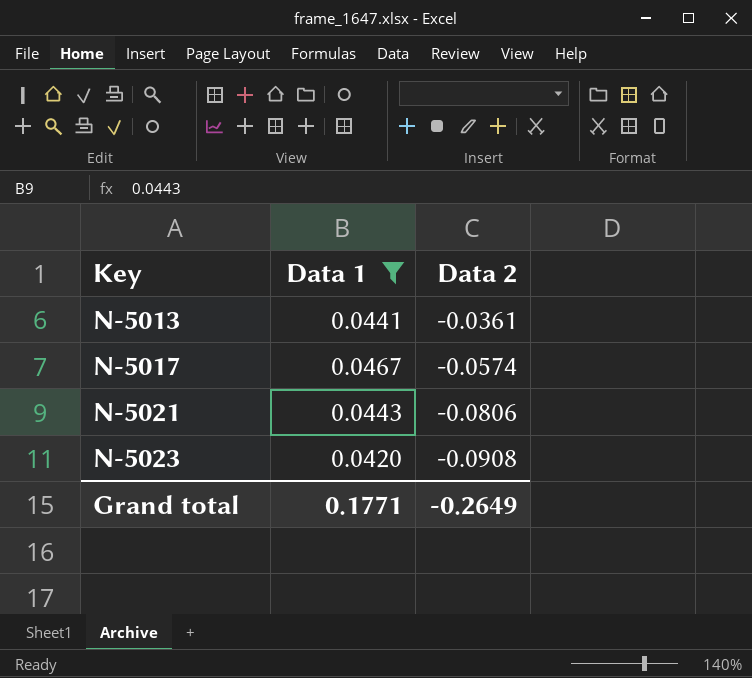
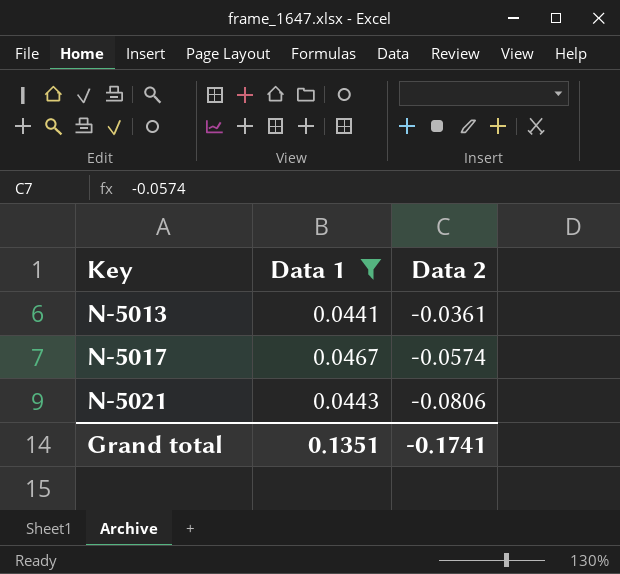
row N-5023: 0.0420 | -0.0908 -> none
Grand total | Data 1: 0.1771 -> 0.1351
Grand total | Data 2: -0.2649 -> -0.1741

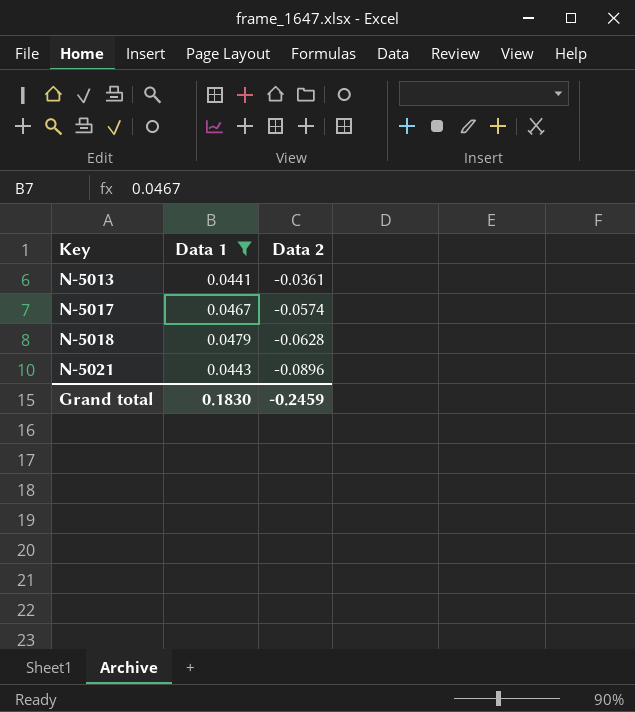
row N-5018: none -> 0.0479 | -0.0628
N-5021 | Data 2: -0.0806 -> -0.0896
Grand total | Data 1: 0.1351 -> 0.1830
Grand total | Data 2: -0.1741 -> -0.2459

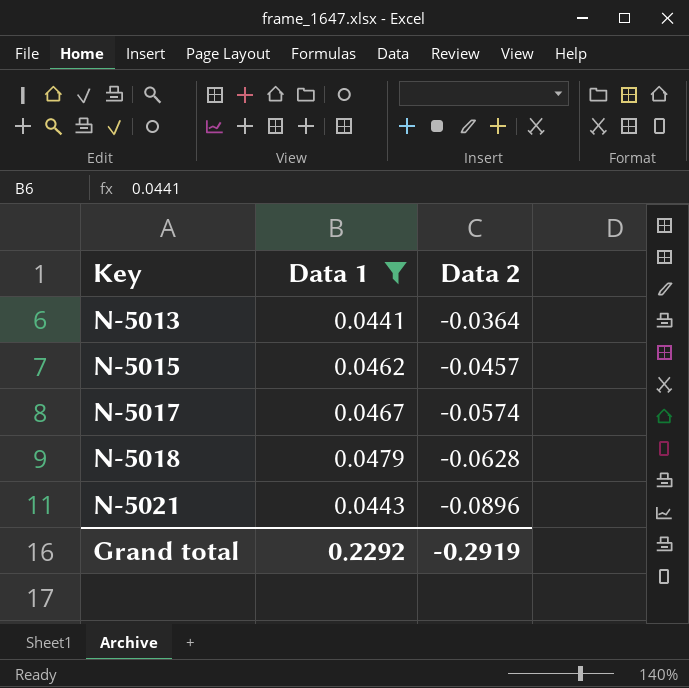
N-5013 | Data 2: -0.0361 -> -0.0364
row N-5015: none -> 0.0462 | -0.0457
Grand total | Data 1: 0.1830 -> 0.2292
Grand total | Data 2: -0.2459 -> -0.2919

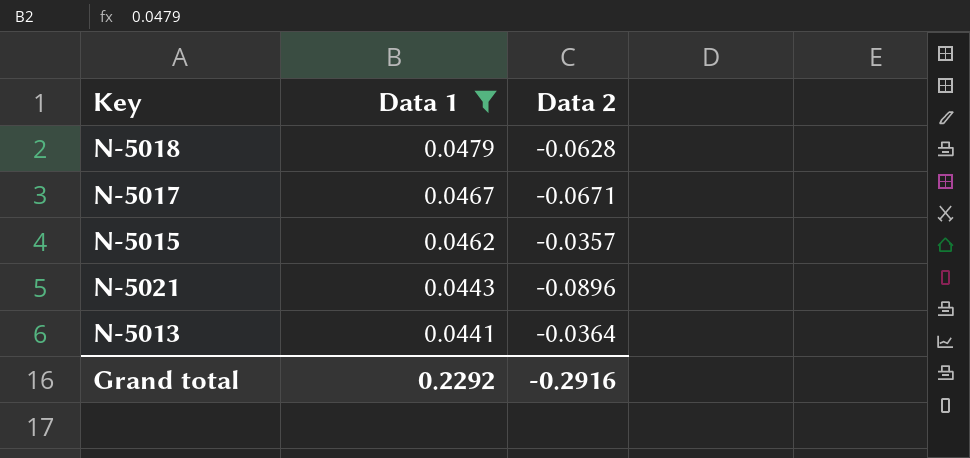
row order: Key ascending -> Data 1 descending
N-5017 | Data 2: -0.0574 -> -0.0671
N-5015 | Data 2: -0.0457 -> -0.0357
Grand total | Data 2: -0.2919 -> -0.2916

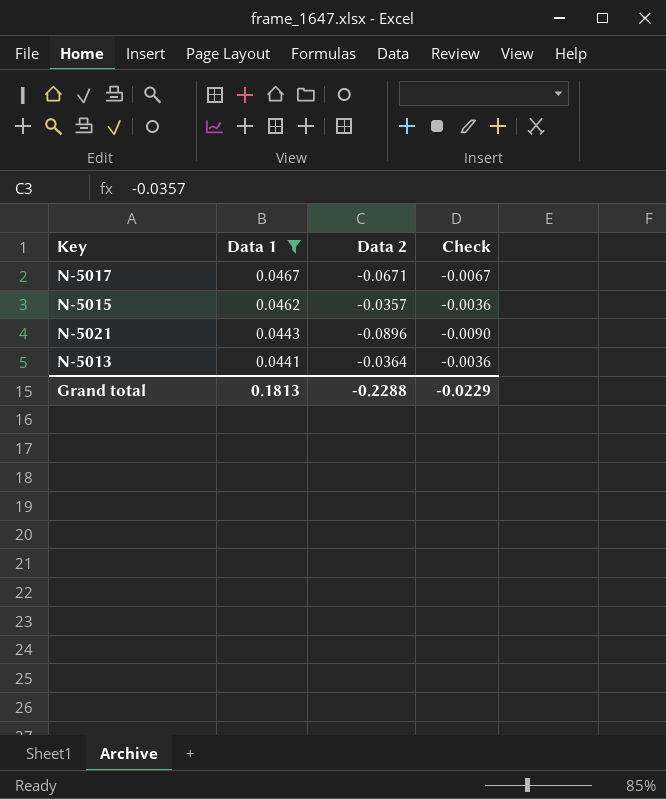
column Check | formula: none -> [Data 2] * 0.1
row N-5018: 0.0479 | -0.0628 -> none
Grand total | Data 1: 0.2292 -> 0.1813
Grand total | Data 2: -0.2916 -> -0.2288

